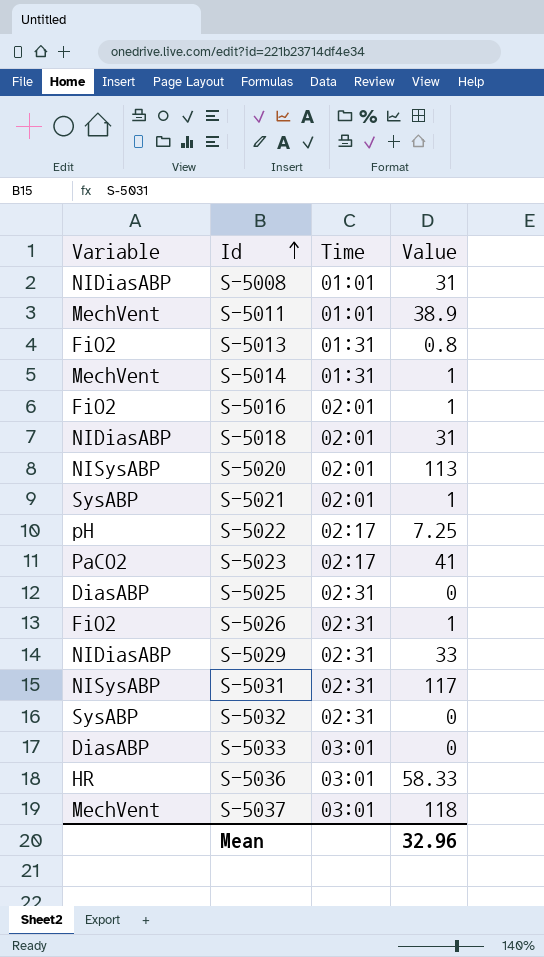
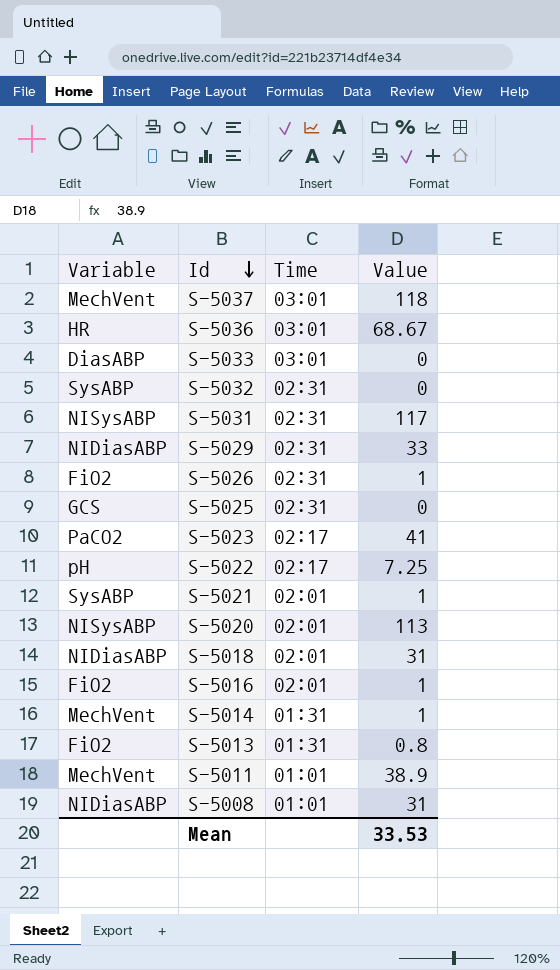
row order: Id ascending -> Id descending
S-5036 | Value: 58.33 -> 68.67
S-5025 | Variable: DiasABP -> GCS
Mean | Value: 32.96 -> 33.53

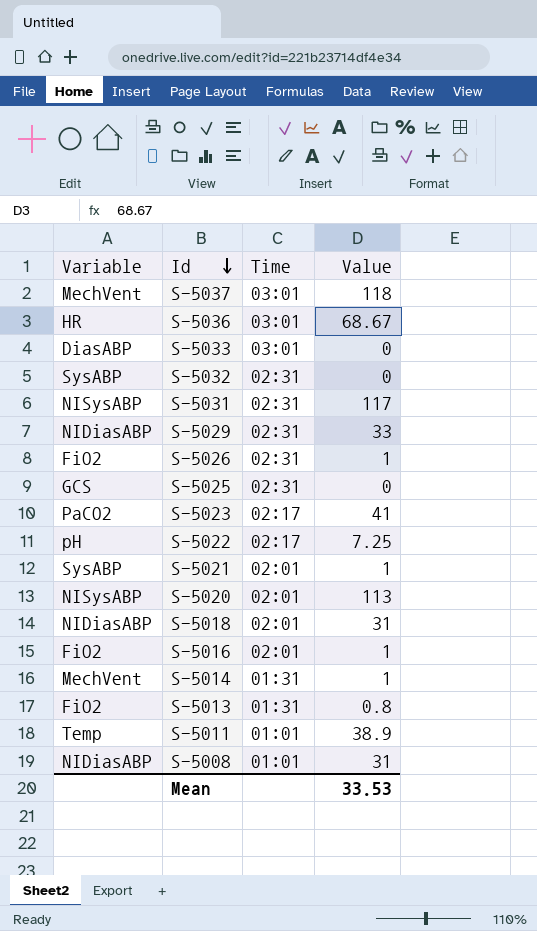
S-5011 | Variable: MechVent -> Temp

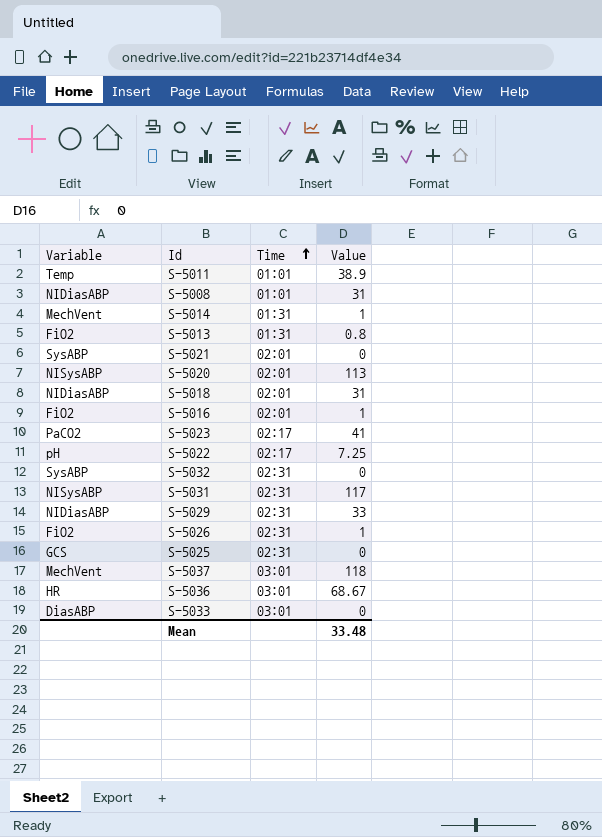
row order: Id descending -> Time ascending
S-5021 | Value: 1 -> 0
Mean | Value: 33.53 -> 33.48

